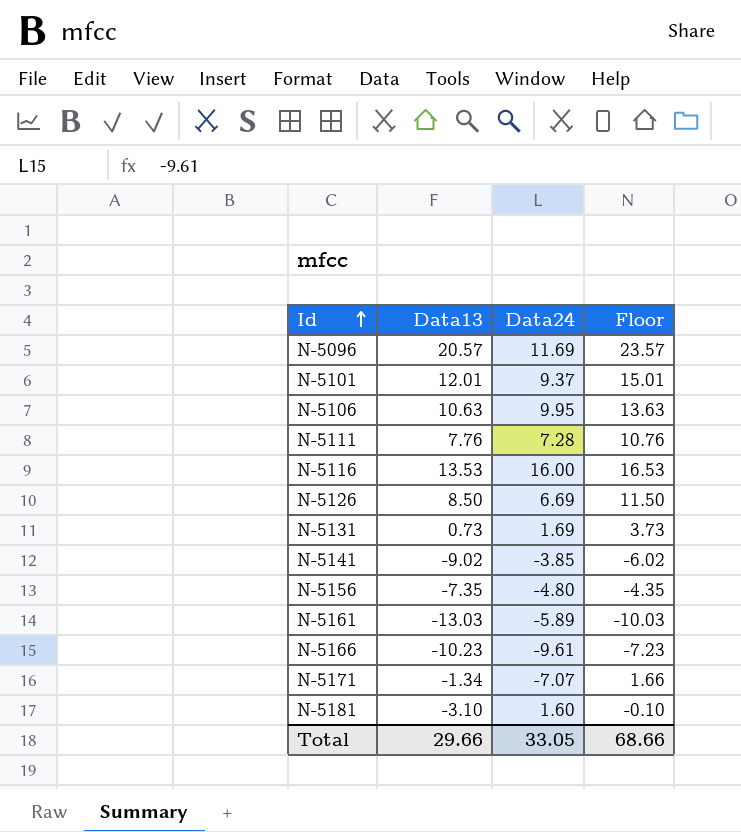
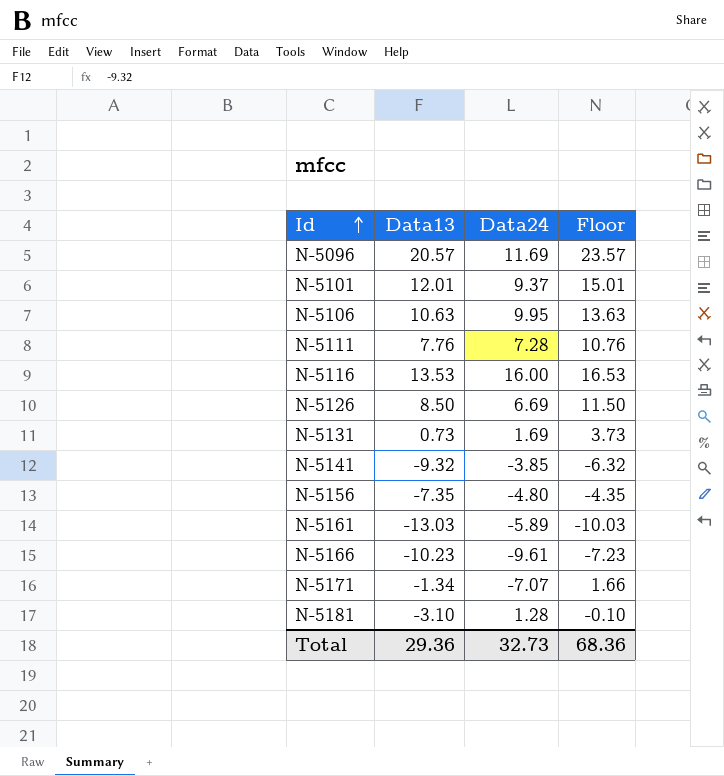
N-5141 | Data13: -9.02 -> -9.32
N-5141 | Floor: -6.02 -> -6.32
N-5181 | Data24: 1.60 -> 1.28
Total | Data13: 29.66 -> 29.36
Total | Data24: 33.05 -> 32.73
Total | Floor: 68.66 -> 68.36

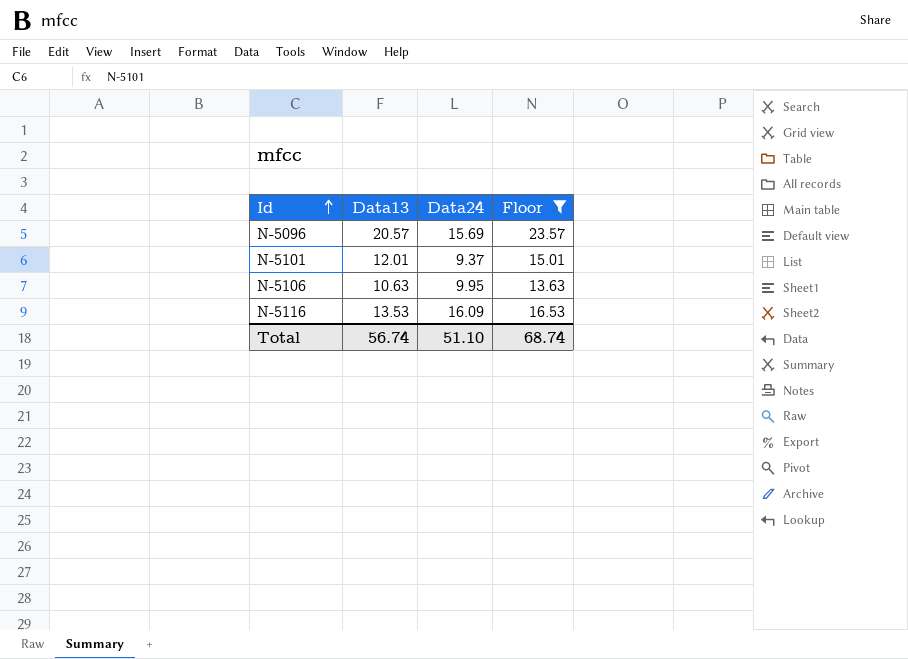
filter: none -> Floor >= 13.63
N-5096 | Data24: 11.69 -> 15.69
N-5116 | Data24: 16.00 -> 16.09
Total | Data13: 29.36 -> 56.74
Total | Data24: 32.73 -> 51.10
Total | Floor: 68.36 -> 68.74

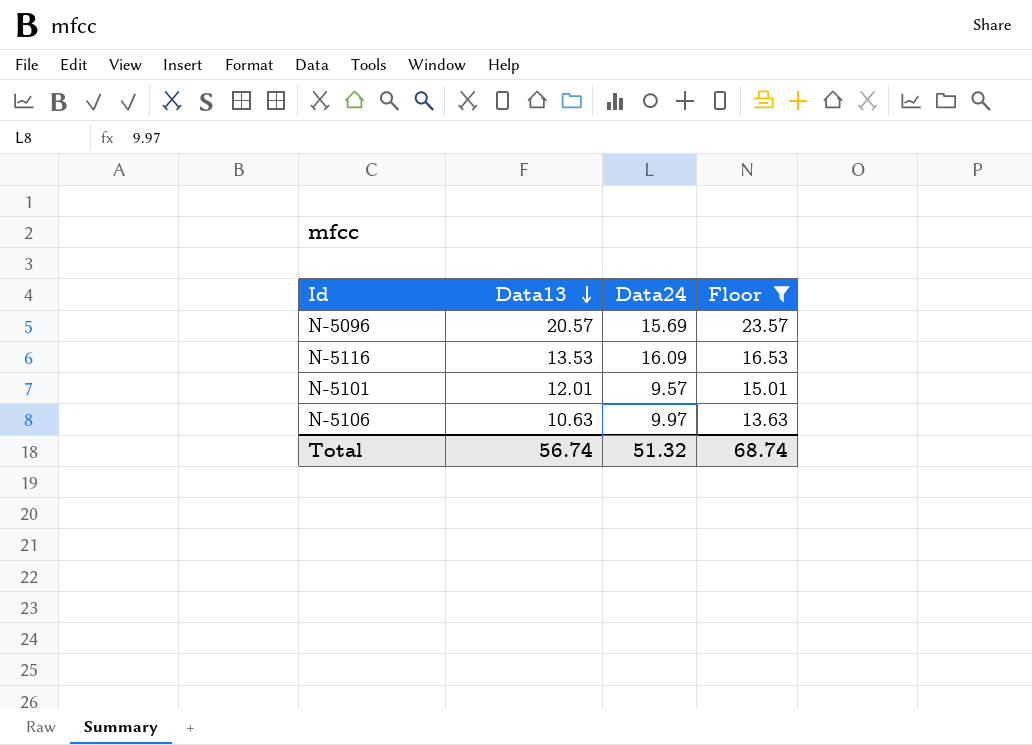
row order: Id ascending -> Data13 descending
N-5101 | Data24: 9.37 -> 9.57
N-5106 | Data24: 9.95 -> 9.97
Total | Data24: 51.10 -> 51.32

